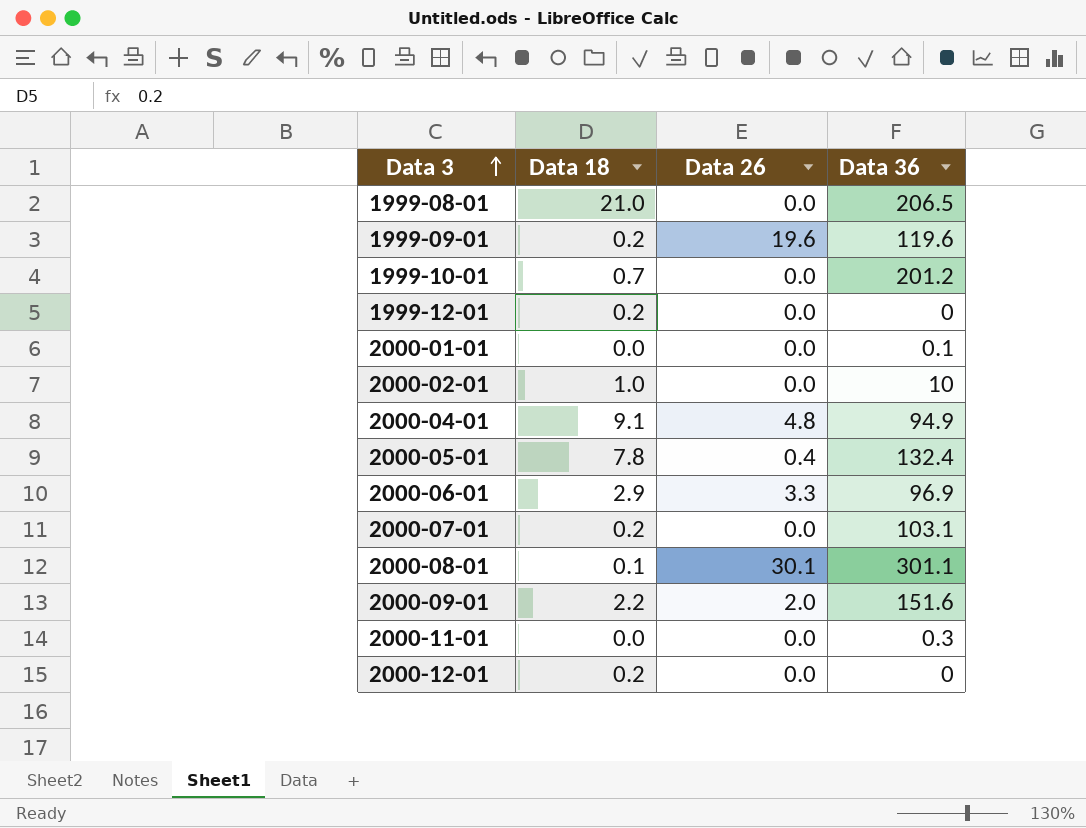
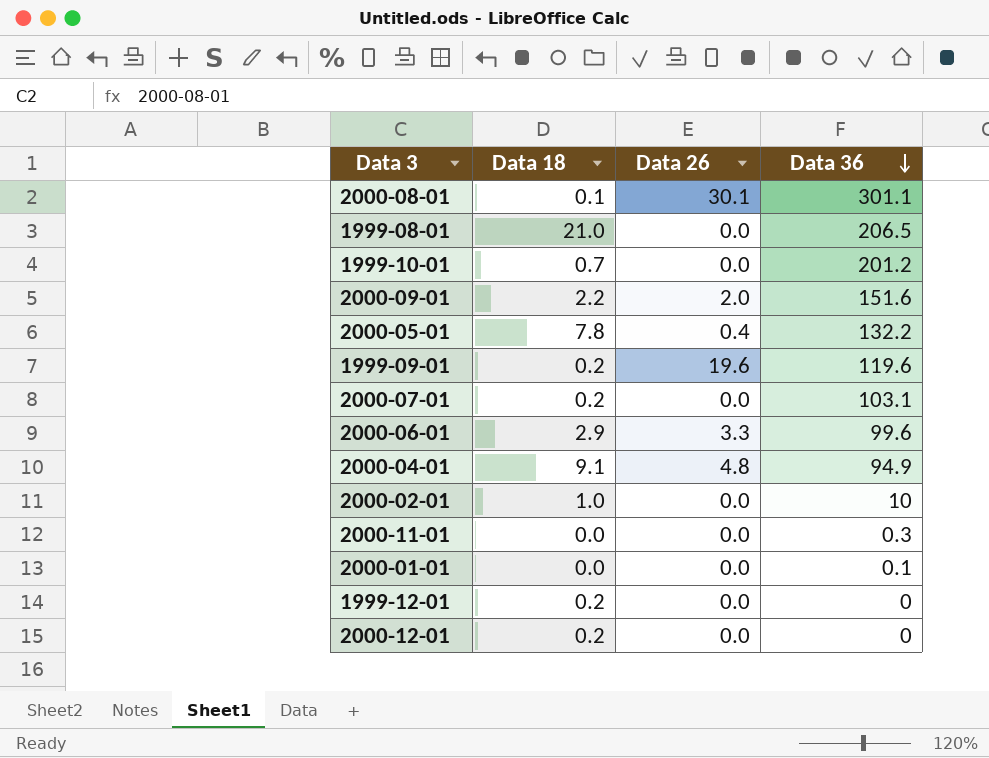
row order: Data 3 ascending -> Data 36 descending
2000-05-01 | Data 36: 132.4 -> 132.2
2000-06-01 | Data 36: 96.9 -> 99.6

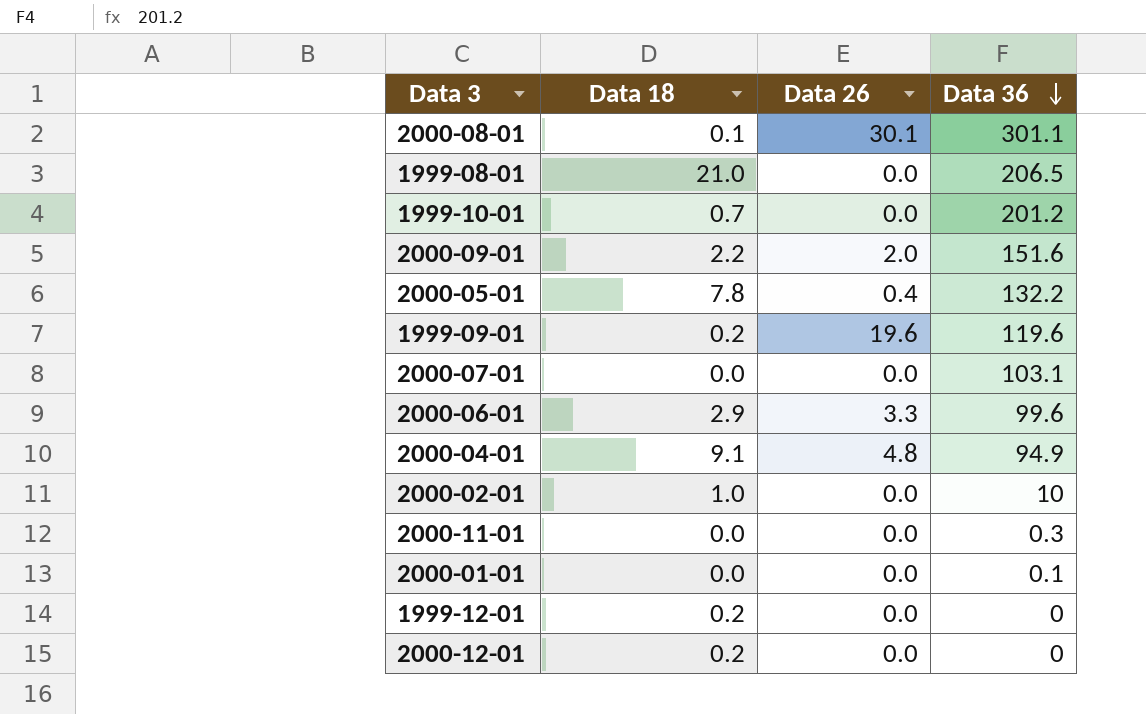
2000-07-01 | Data 18: 0.2 -> 0.0

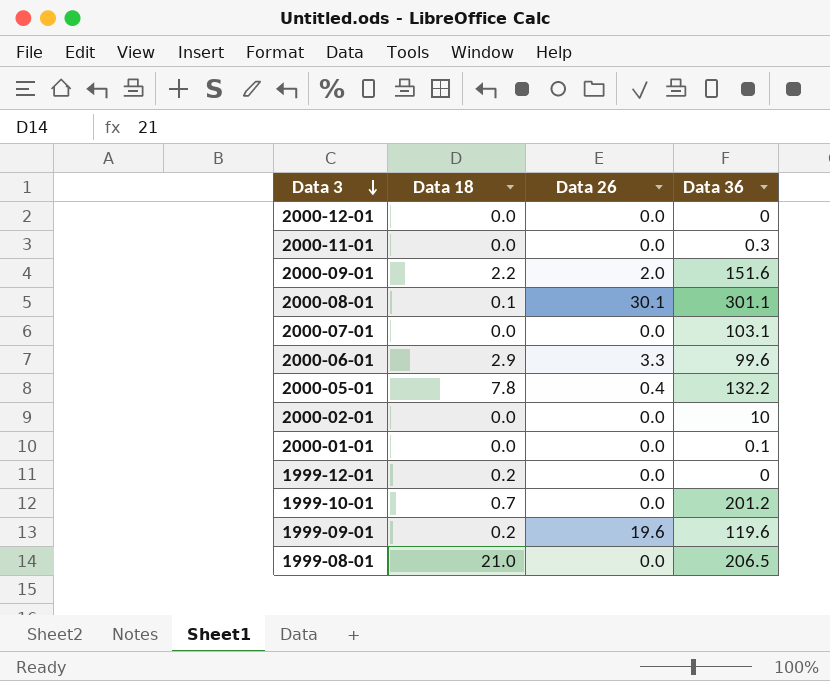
row order: Data 36 descending -> Data 3 descending
row 2000-04-01: 9.1 | 4.8 | 94.9 -> none
2000-12-01 | Data 18: 0.2 -> 0.0
2000-02-01 | Data 18: 1.0 -> 0.0

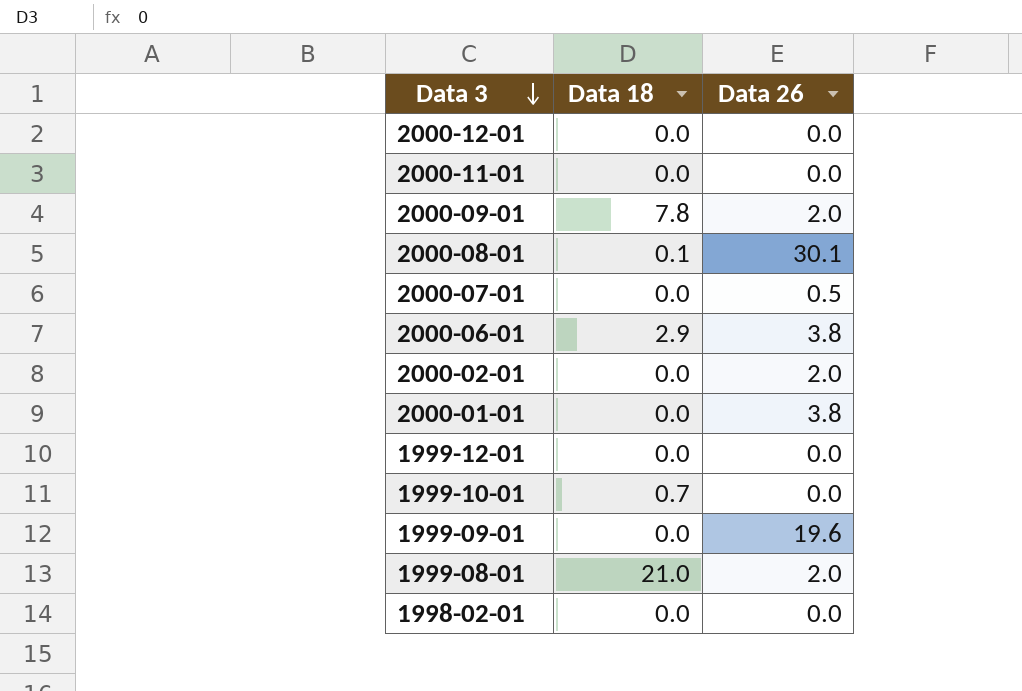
column Data 36 | position: 4 -> none
row 2000-05-01: 7.8 | 0.4 | 132.2 -> none
2000-09-01 | Data 18: 2.2 -> 7.8
2000-07-01 | Data 26: 0.0 -> 0.5
2000-06-01 | Data 26: 3.3 -> 3.8
2000-02-01 | Data 26: 0.0 -> 2.0
2000-01-01 | Data 26: 0.0 -> 3.8
1999-12-01 | Data 18: 0.2 -> 0.0
1999-09-01 | Data 18: 0.2 -> 0.0
1999-08-01 | Data 26: 0.0 -> 2.0
row 1998-02-01: none -> 0.0 | 0.0

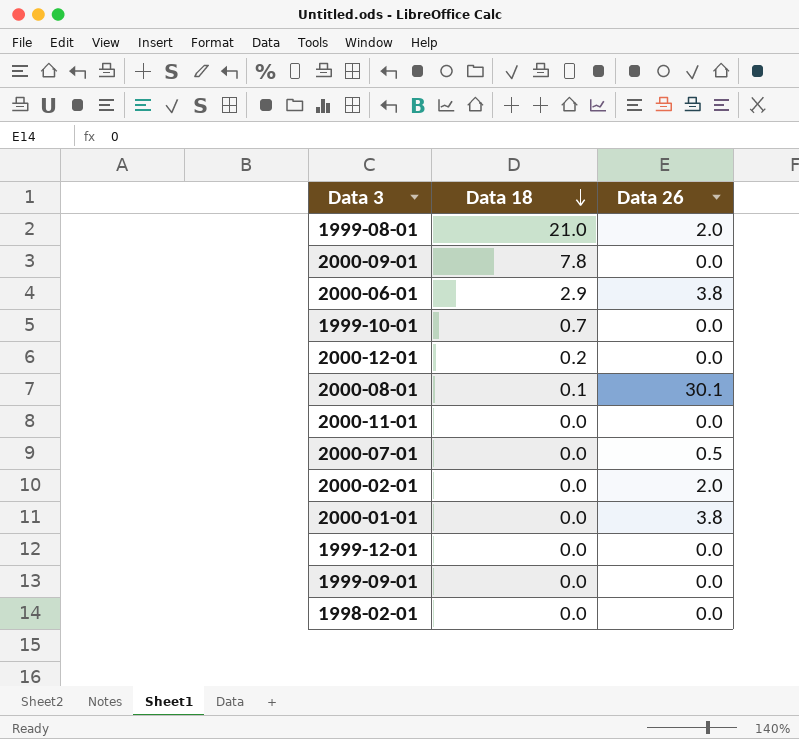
row order: Data 3 descending -> Data 18 descending
2000-09-01 | Data 26: 2.0 -> 0.0
2000-12-01 | Data 18: 0.0 -> 0.2
1999-09-01 | Data 26: 19.6 -> 0.0

